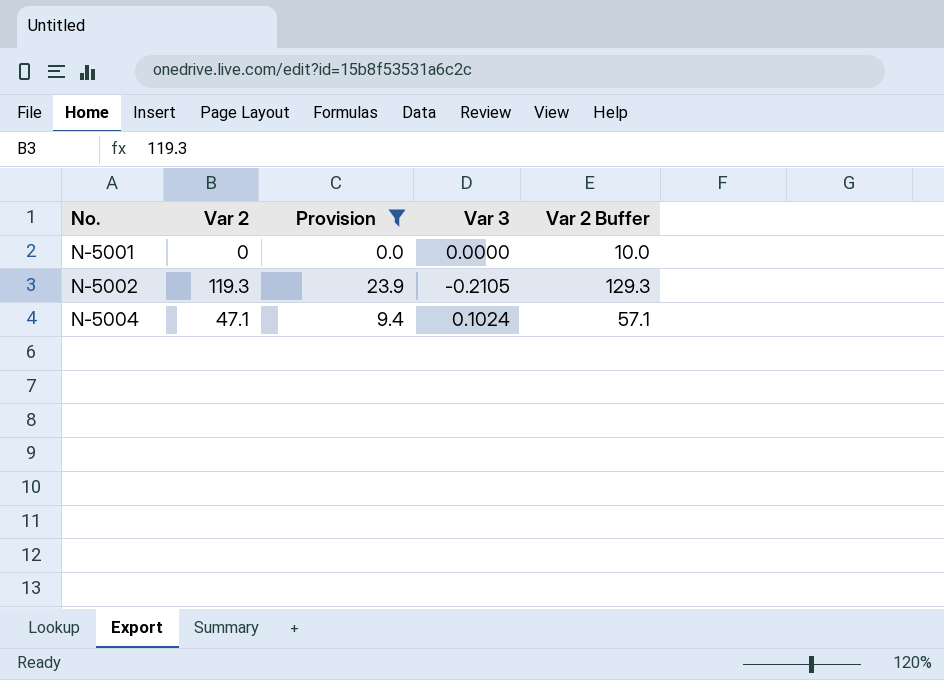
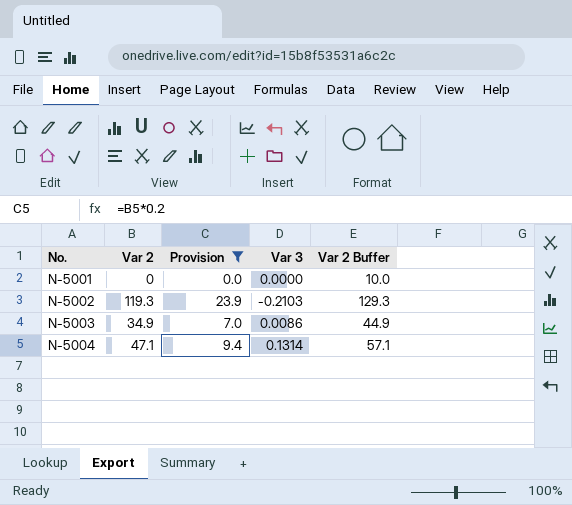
N-5002 | Var 3: -0.2105 -> -0.2103
row N-5003: none -> 34.9 | 7.0 | 0.0086 | 44.9
N-5004 | Var 3: 0.1024 -> 0.1314

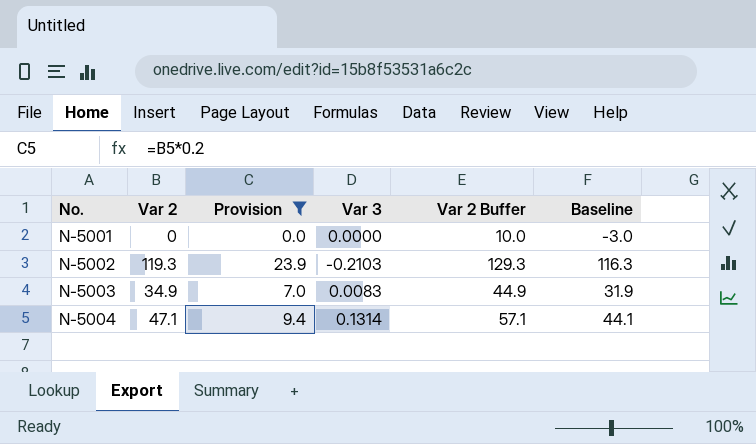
column Baseline | formula: none -> [Var 2] - 3
N-5003 | Var 3: 0.0086 -> 0.0083

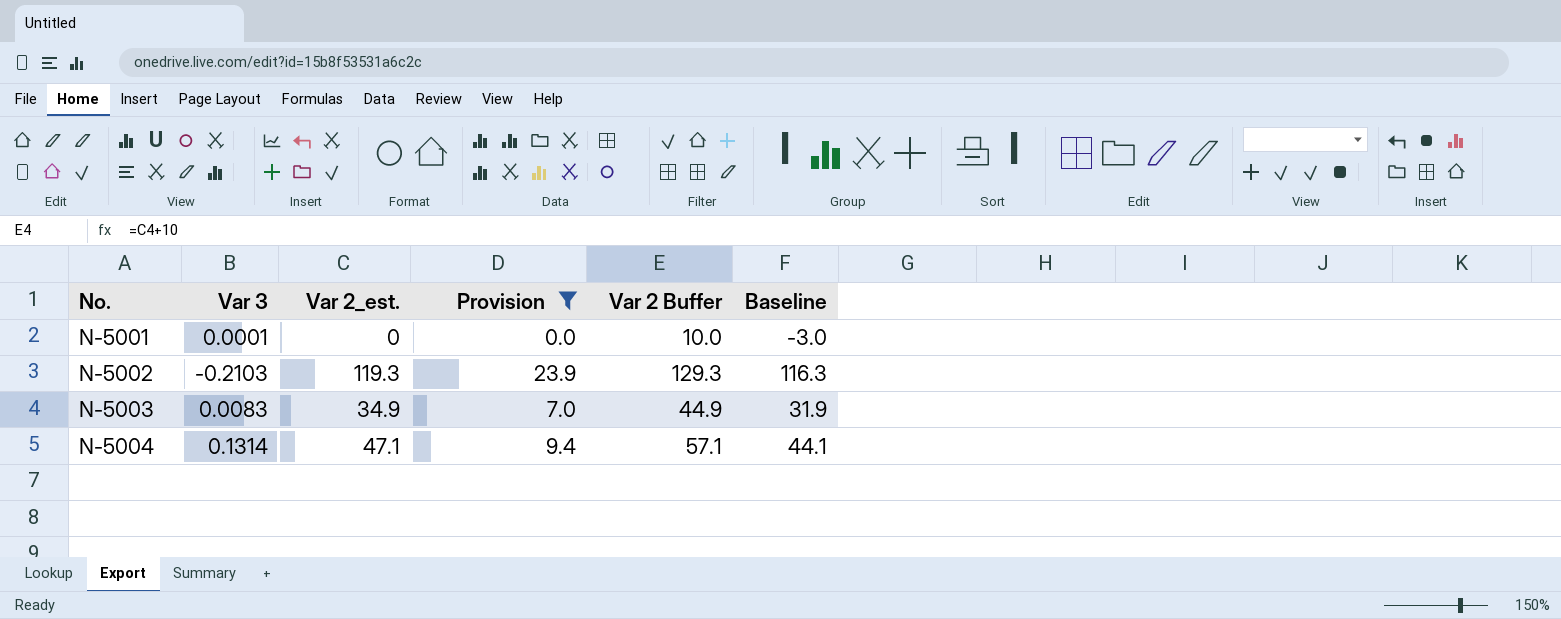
column Var 3 | position: 4 -> 2
column name: Var 2 -> Var 2_est.
N-5001 | Var 3: 0.0000 -> 0.0001

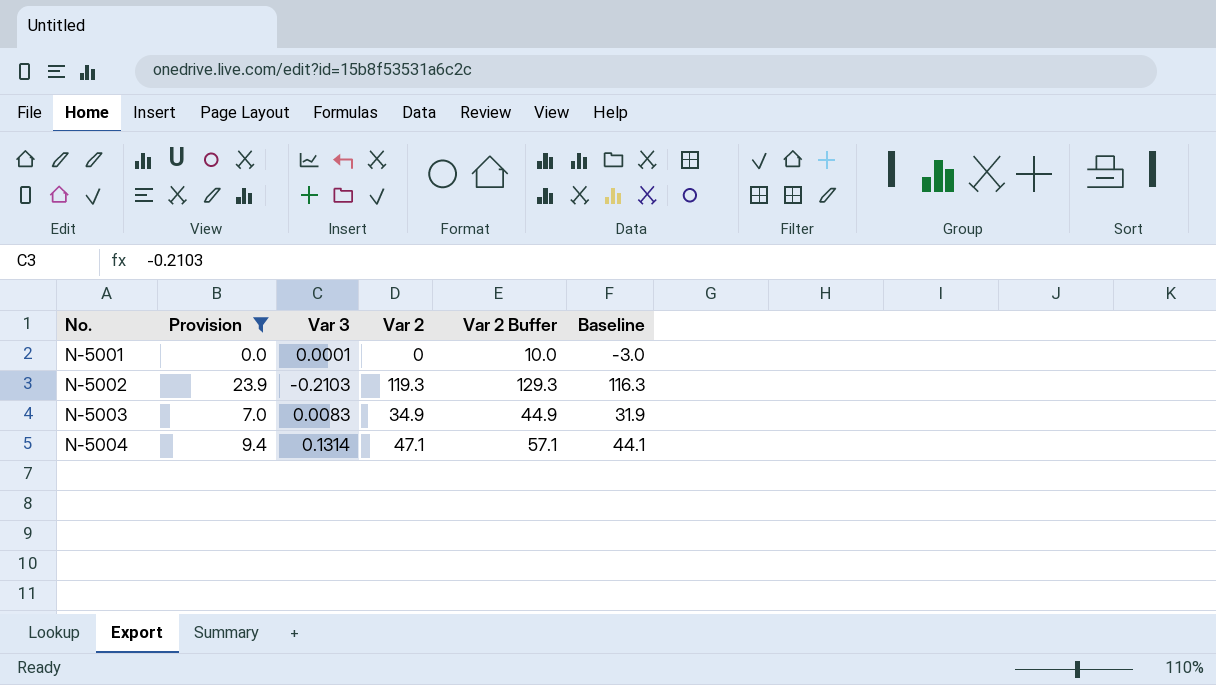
column Provision | position: 4 -> 2
column name: Var 2_est. -> Var 2

